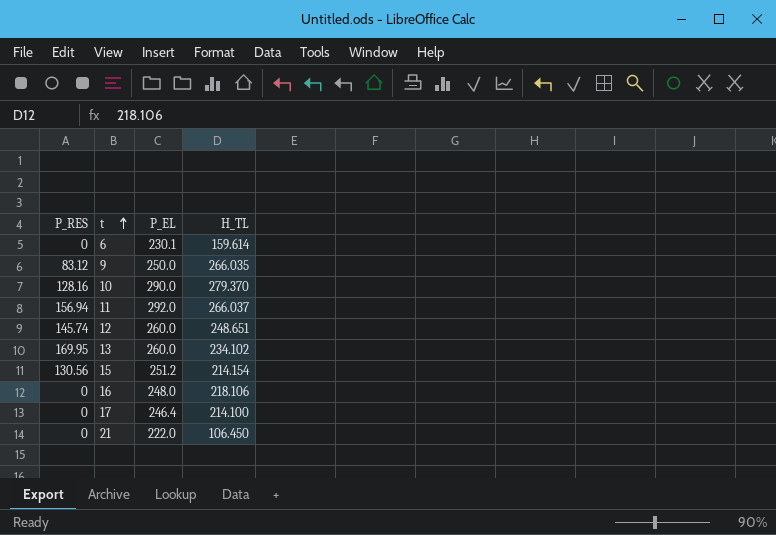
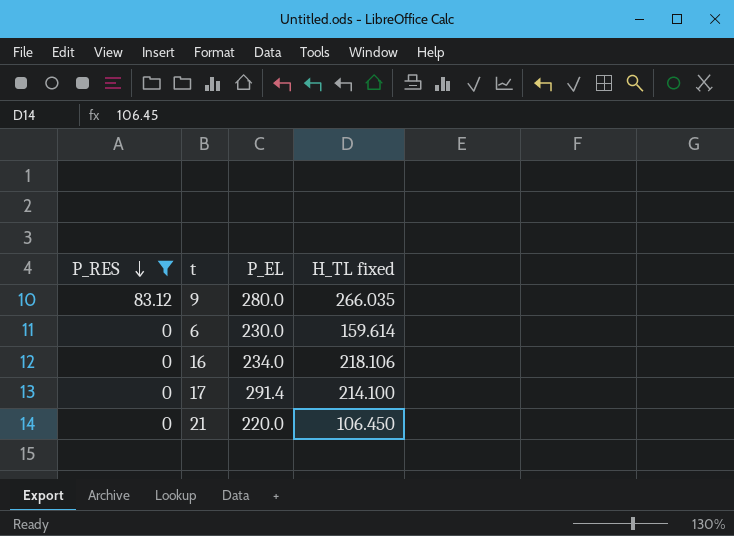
filter: none -> P_RES <= 83.12
row order: t ascending -> P_RES descending
column name: H_TL -> H_TL fixed
9 | P_EL: 250.0 -> 280.0
6 | P_EL: 230.1 -> 230.0
16 | P_EL: 248.0 -> 234.0
17 | P_EL: 246.4 -> 291.4
21 | P_EL: 222.0 -> 220.0

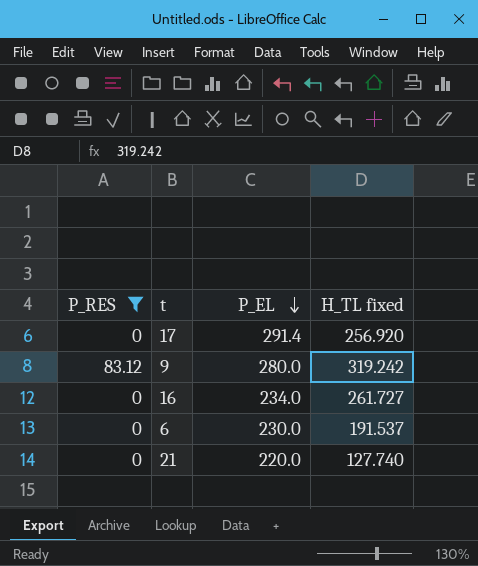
row order: P_RES descending -> P_EL descending
17 | H_TL fixed: 214.100 -> 256.920
9 | H_TL fixed: 266.035 -> 319.242
16 | H_TL fixed: 218.106 -> 261.727
6 | H_TL fixed: 159.614 -> 191.537
21 | H_TL fixed: 106.450 -> 127.740

